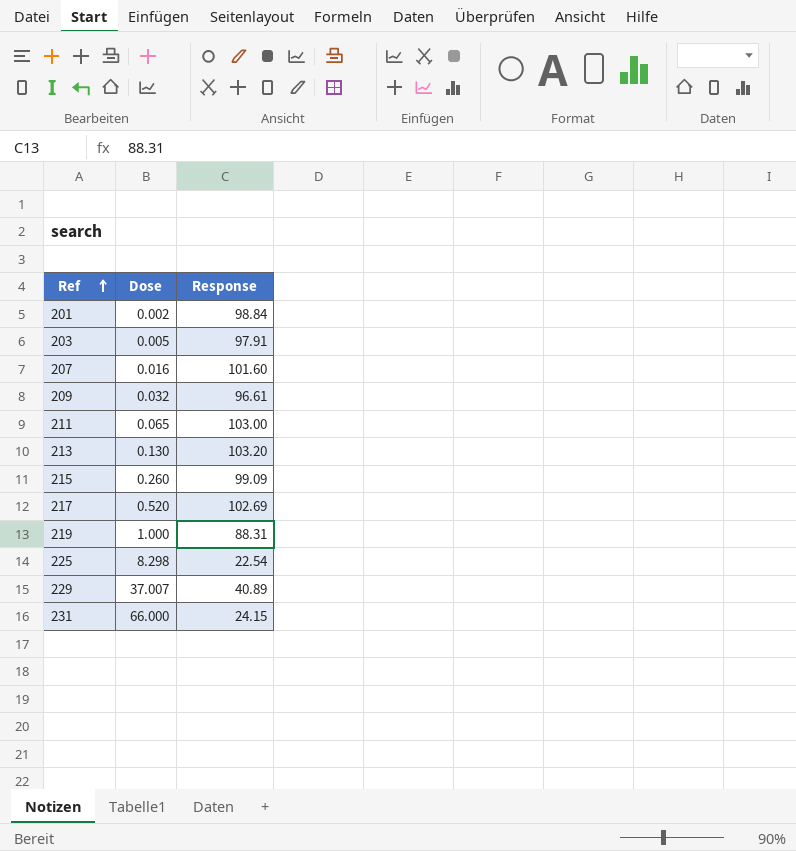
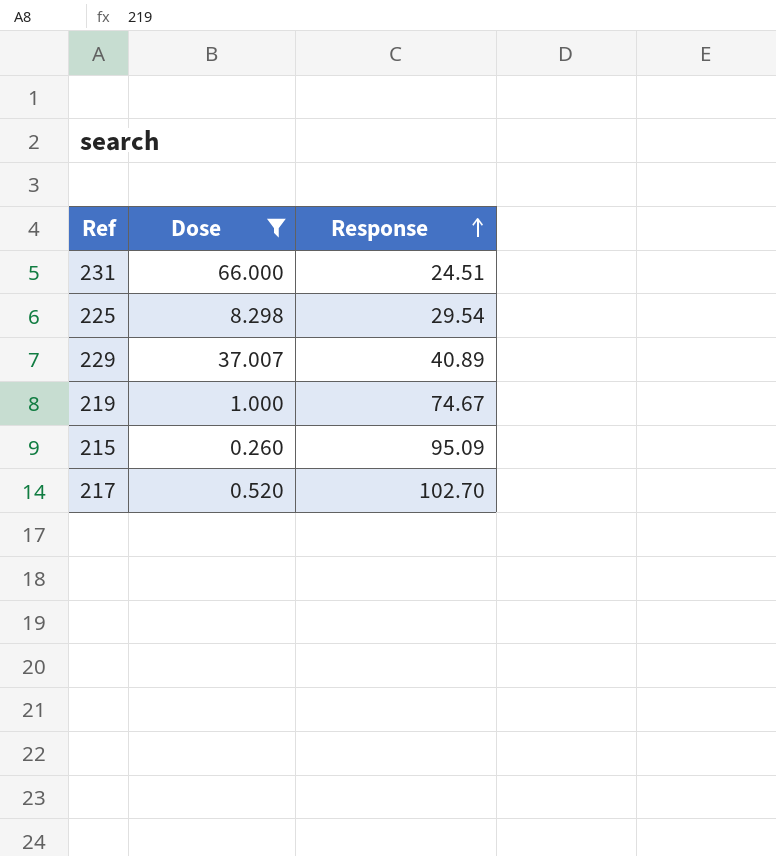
filter: none -> Dose >= 0.260
row order: Ref ascending -> Response ascending
231 | Response: 24.15 -> 24.51
225 | Response: 22.54 -> 29.54
219 | Response: 88.31 -> 74.67
215 | Response: 99.09 -> 95.09
217 | Response: 102.69 -> 102.70

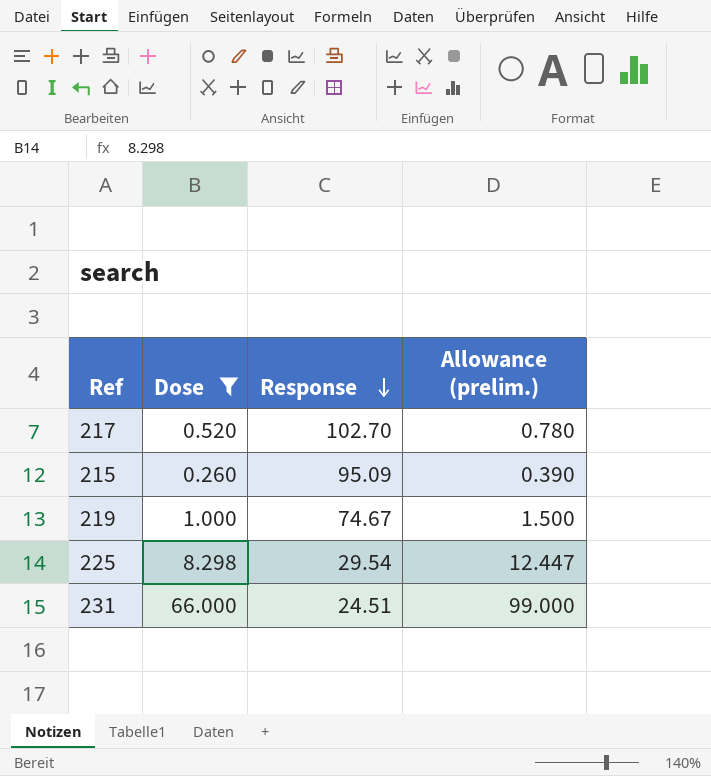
row order: Response ascending -> Response descending
column Allowance (prelim.) | formula: none -> [Dose] * 1.5
row 229: 37.007 | 40.89 -> none

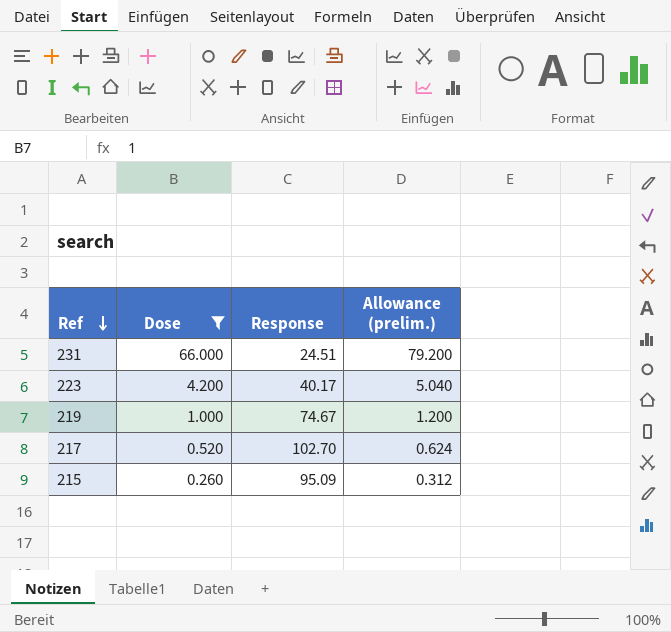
row order: Response descending -> Ref descending
column Allowance (prelim.) | formula: [Dose] * 1.5 -> [Dose] * 1.2
row 225: 8.298 | 29.54 | 12.447 -> none
row 223: none -> 4.200 | 40.17 | 5.040

